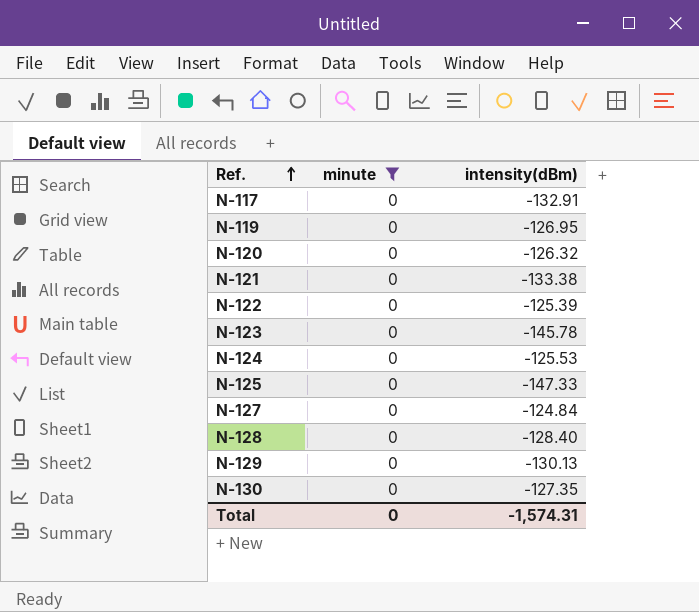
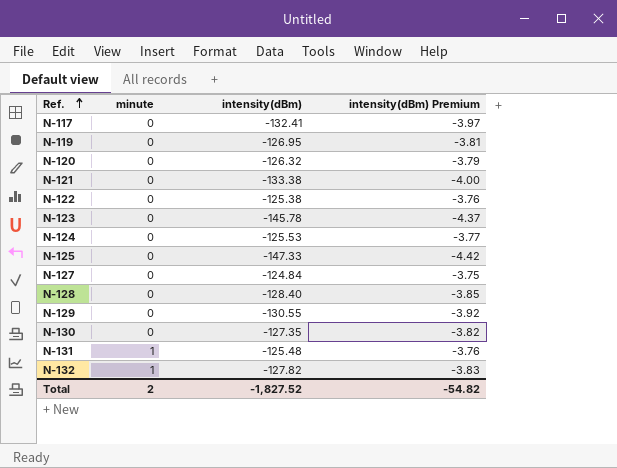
filter: minute = 0 -> none
column intensity(dBm) Premium | formula: none -> [intensity(dBm)] * 0.03
N-117 | intensity(dBm): -132.91 -> -132.41
N-122 | intensity(dBm): -125.39 -> -125.38
N-129 | intensity(dBm): -130.13 -> -130.55
Total | minute: 0 -> 2
Total | intensity(dBm): -1,574.31 -> -1,827.52

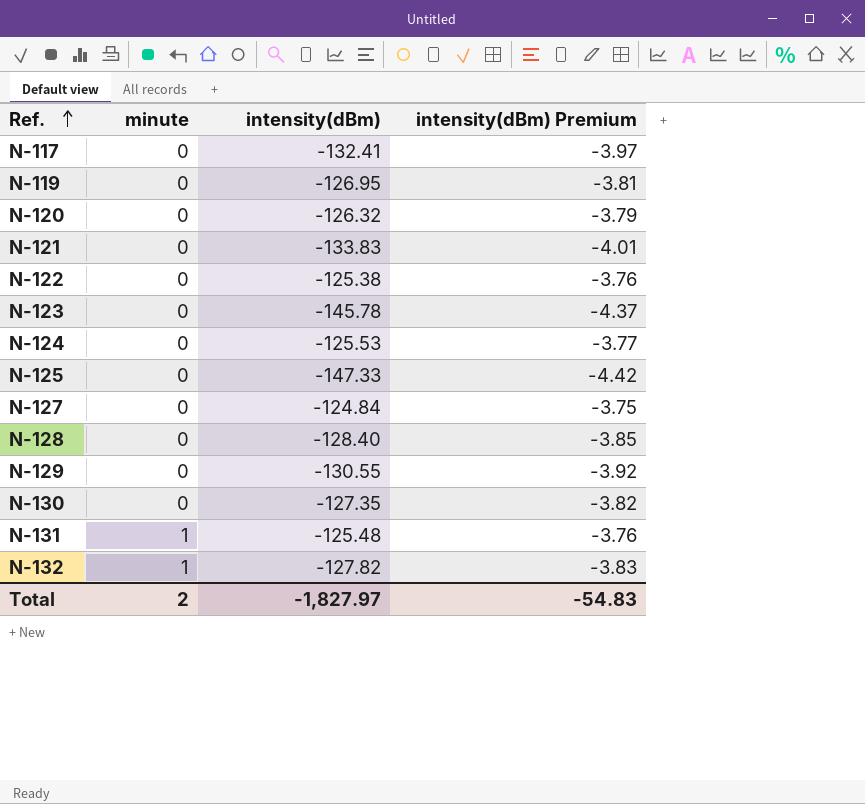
N-121 | intensity(dBm): -133.38 -> -133.83
N-121 | intensity(dBm) Premium: -4.00 -> -4.01
Total | intensity(dBm): -1,827.52 -> -1,827.97
Total | intensity(dBm) Premium: -54.82 -> -54.83

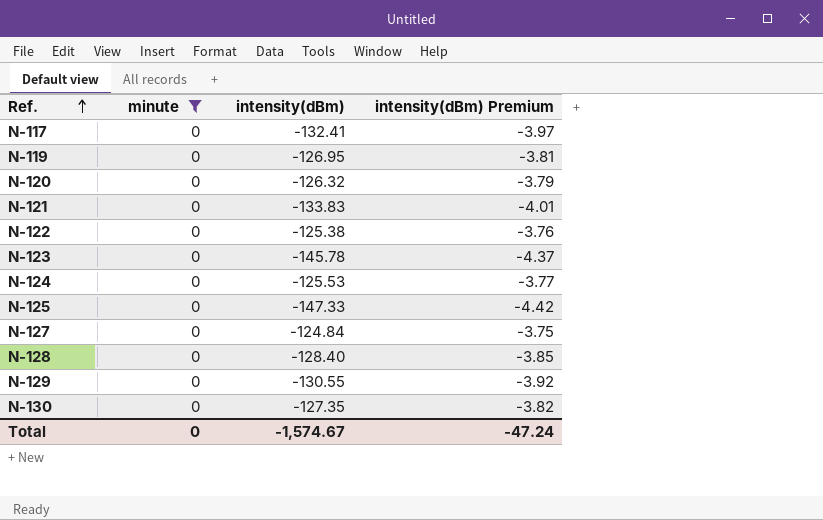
filter: none -> minute = 0
Total | minute: 2 -> 0
Total | intensity(dBm): -1,827.97 -> -1,574.67
Total | intensity(dBm) Premium: -54.83 -> -47.24

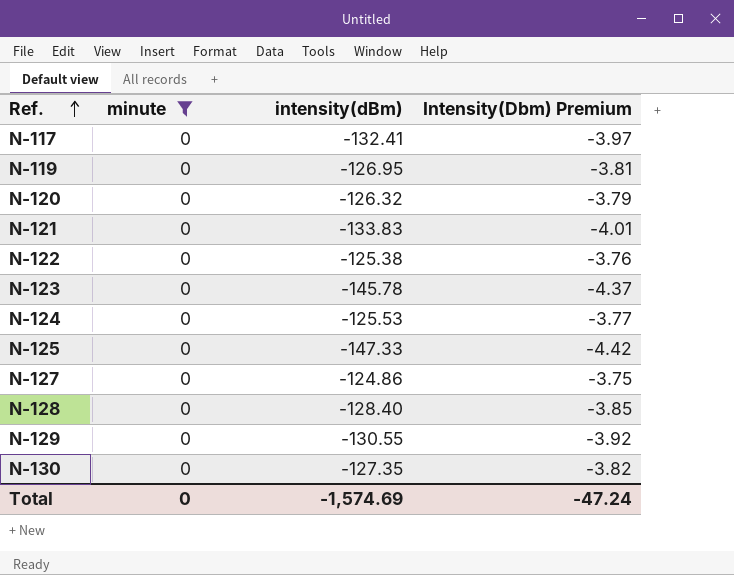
column name: intensity(dBm) Premium -> Intensity(Dbm) Premium
N-127 | intensity(dBm): -124.84 -> -124.86
Total | intensity(dBm): -1,574.67 -> -1,574.69

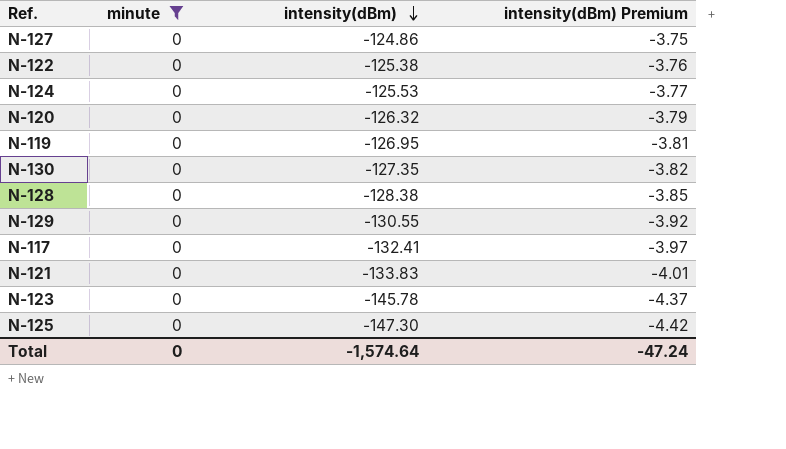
row order: Ref. ascending -> intensity(dBm) descending
column name: Intensity(Dbm) Premium -> intensity(dBm) Premium
N-128 | intensity(dBm): -128.40 -> -128.38
N-125 | intensity(dBm): -147.33 -> -147.30
Total | intensity(dBm): -1,574.69 -> -1,574.64

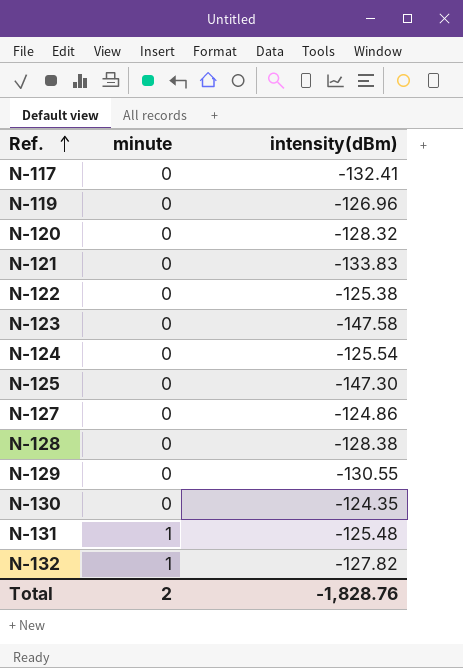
filter: minute = 0 -> none
row order: intensity(dBm) descending -> Ref. ascending
column intensity(dBm) Premium | formula: [intensity(dBm)] * 0.03 -> none
N-119 | intensity(dBm): -126.95 -> -126.96
N-120 | intensity(dBm): -126.32 -> -128.32
N-123 | intensity(dBm): -145.78 -> -147.58
N-124 | intensity(dBm): -125.53 -> -125.54
N-130 | intensity(dBm): -127.35 -> -124.35
Total | minute: 0 -> 2
Total | intensity(dBm): -1,574.64 -> -1,828.76

